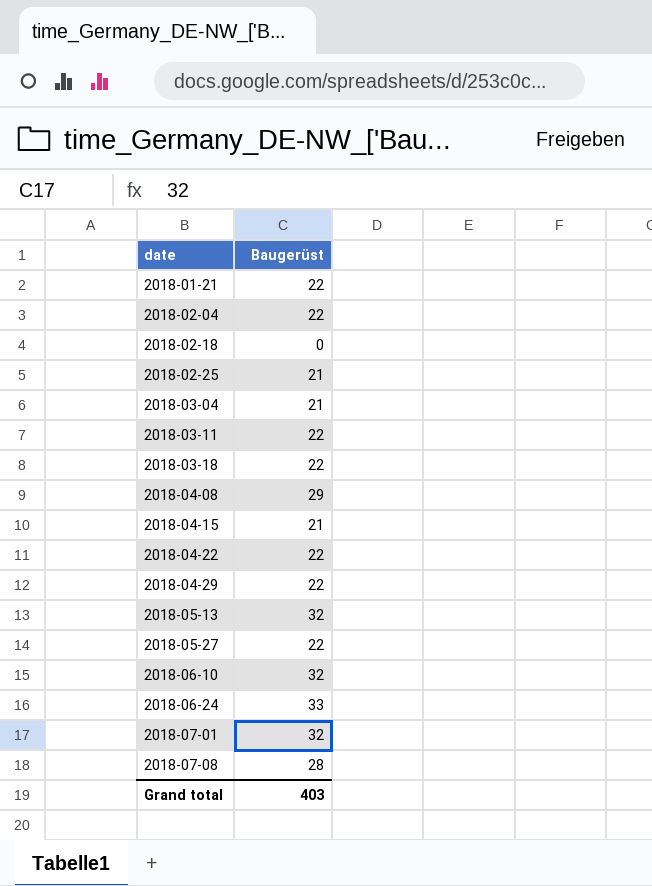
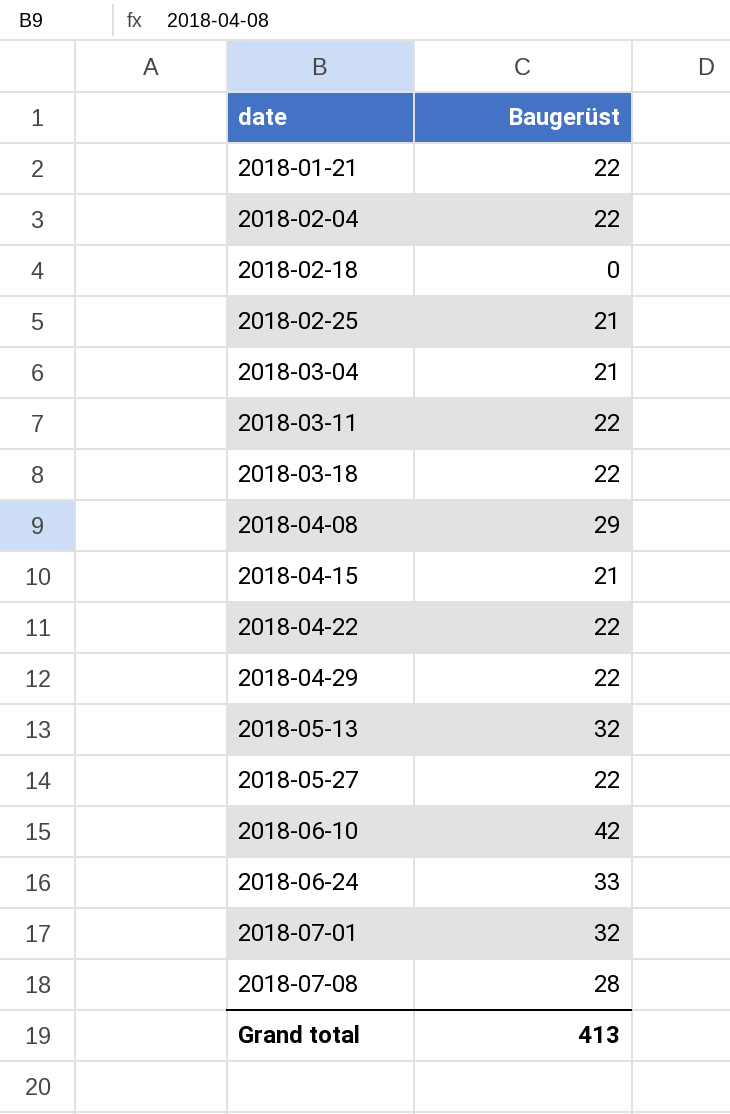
2018-06-10 | Baugerüst: 32 -> 42
Grand total | Baugerüst: 403 -> 413

